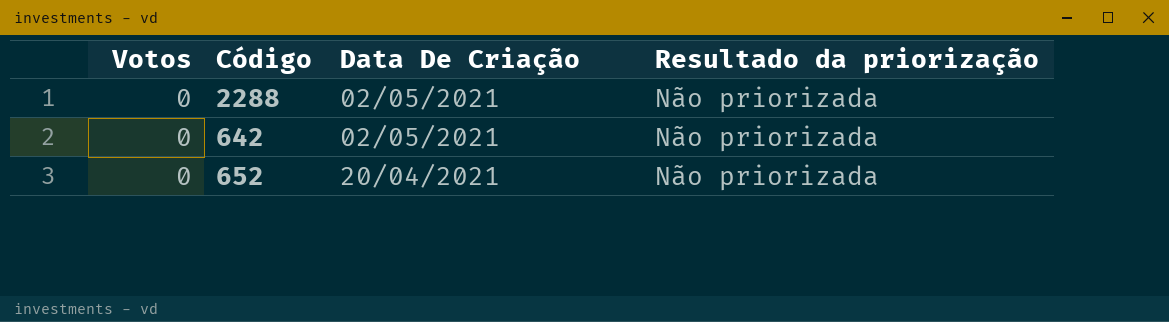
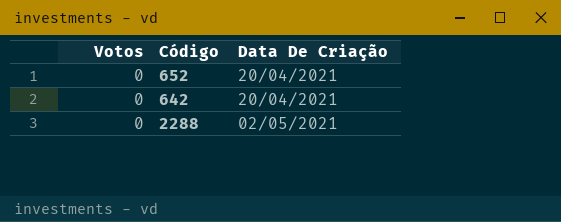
row order: Data De Criação descending -> Data De Criação ascending
column Resultado da priorização | position: 4 -> none
642 | Data De Criação: 02/05/2021 -> 20/04/2021

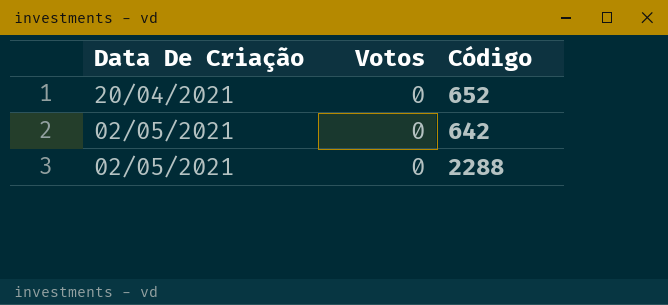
column Data De Criação | position: 3 -> 1
642 | Data De Criação: 20/04/2021 -> 02/05/2021

